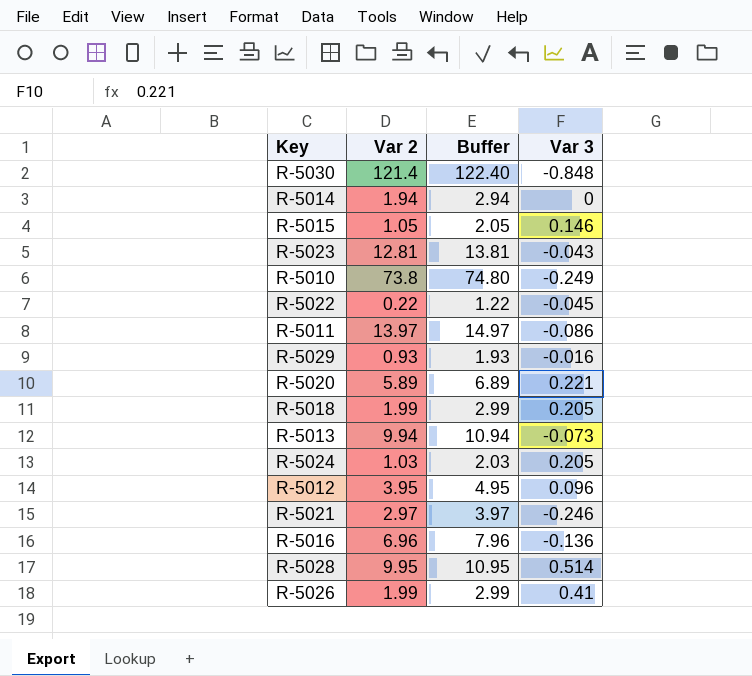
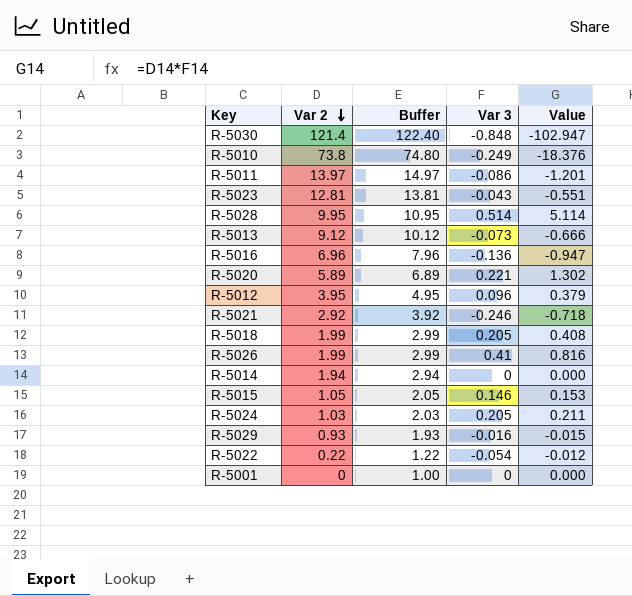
row order: none -> Var 2 descending
column Value | formula: none -> [Var 2] * [Var 3]
R-5013 | Var 2: 9.94 -> 9.12
R-5013 | Buffer: 10.94 -> 10.12
R-5021 | Var 2: 2.97 -> 2.92
R-5021 | Buffer: 3.97 -> 3.92
R-5022 | Var 3: -0.045 -> -0.054
row R-5001: none -> 0 | 1.00 | 0 | 0.000

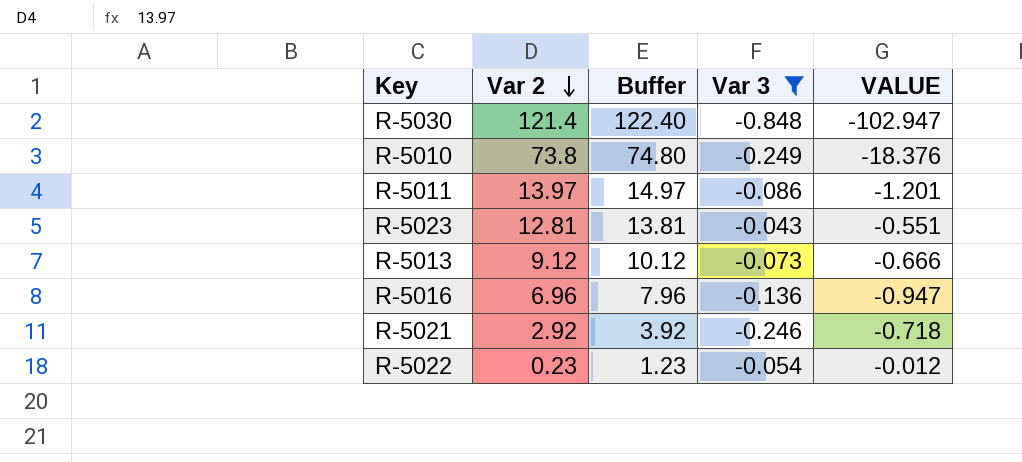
filter: none -> Var 3 <= -0.043
column name: Value -> VALUE
R-5022 | Var 2: 0.22 -> 0.23
R-5022 | Buffer: 1.22 -> 1.23

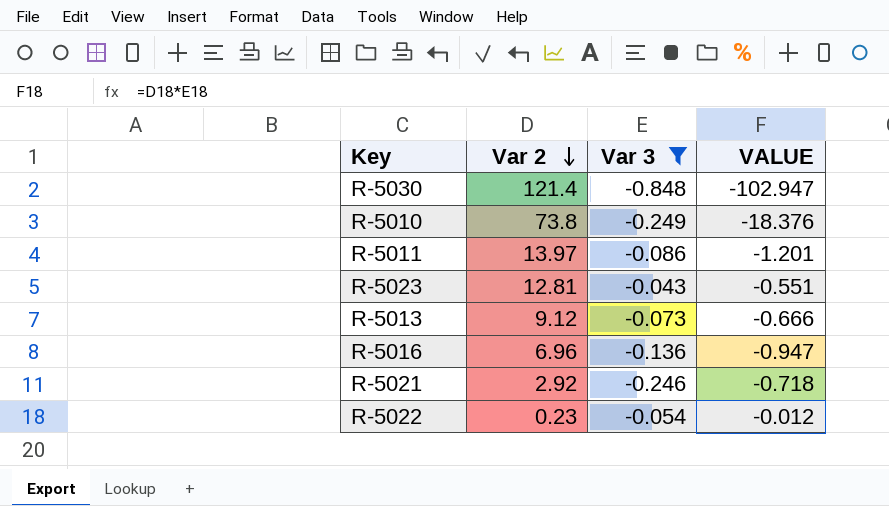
column Buffer | formula: [Var 2] + 1 -> none

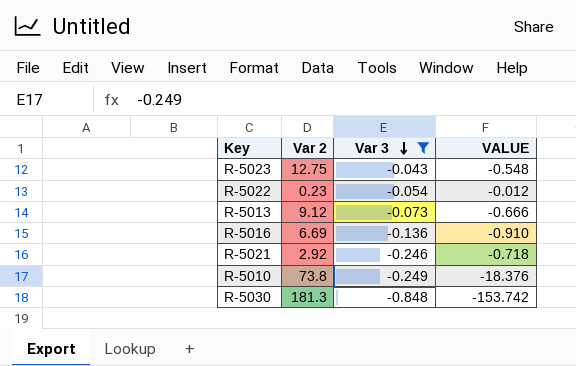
row order: Var 2 descending -> Var 3 descending
row R-5011: 13.97 | -0.086 | -1.201 -> none
R-5023 | Var 2: 12.81 -> 12.75
R-5023 | VALUE: -0.551 -> -0.548
R-5016 | Var 2: 6.96 -> 6.69
R-5016 | VALUE: -0.947 -> -0.910
R-5030 | Var 2: 121.4 -> 181.3
R-5030 | VALUE: -102.947 -> -153.742

